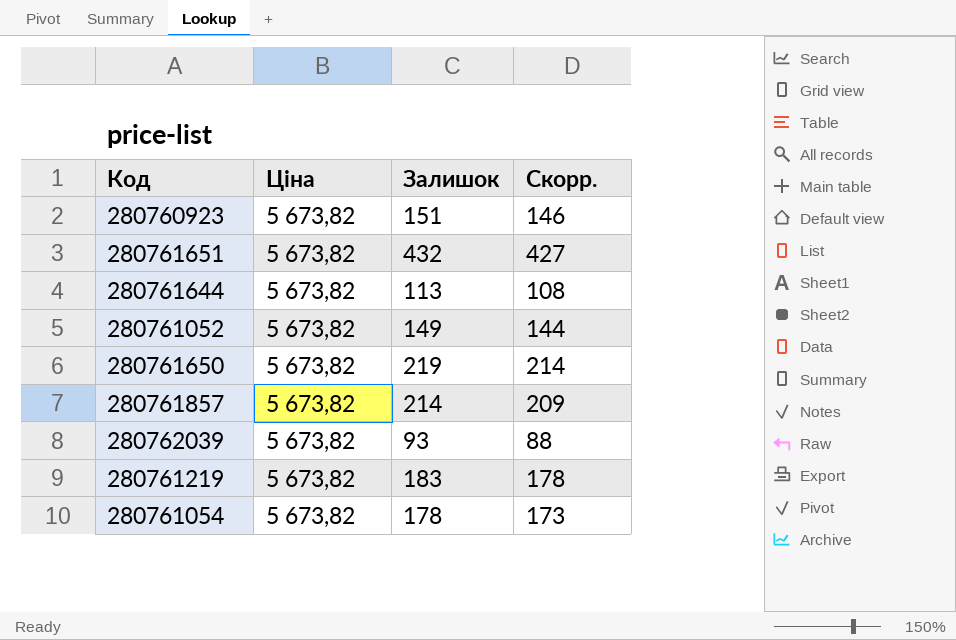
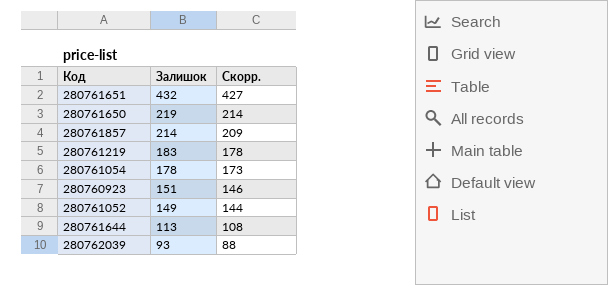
row order: none -> Залишок descending
column Ціна | position: 2 -> none

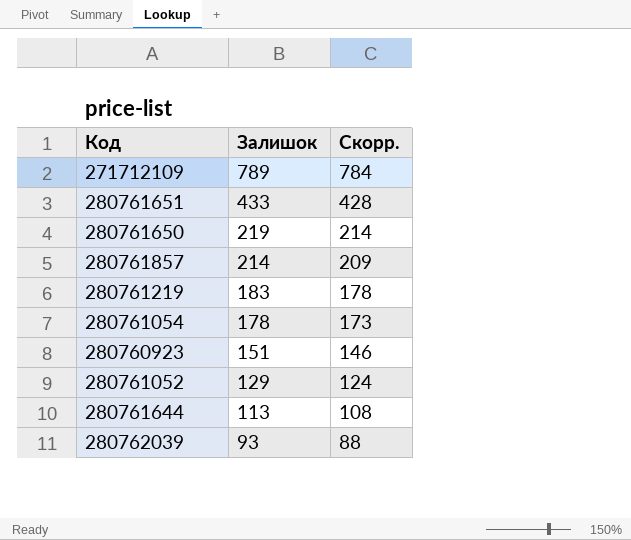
row 271712109: none -> 789 | 784
280761651 | Залишок: 432 -> 433
280761651 | Скорр.: 427 -> 428
280761052 | Залишок: 149 -> 129
280761052 | Скорр.: 144 -> 124

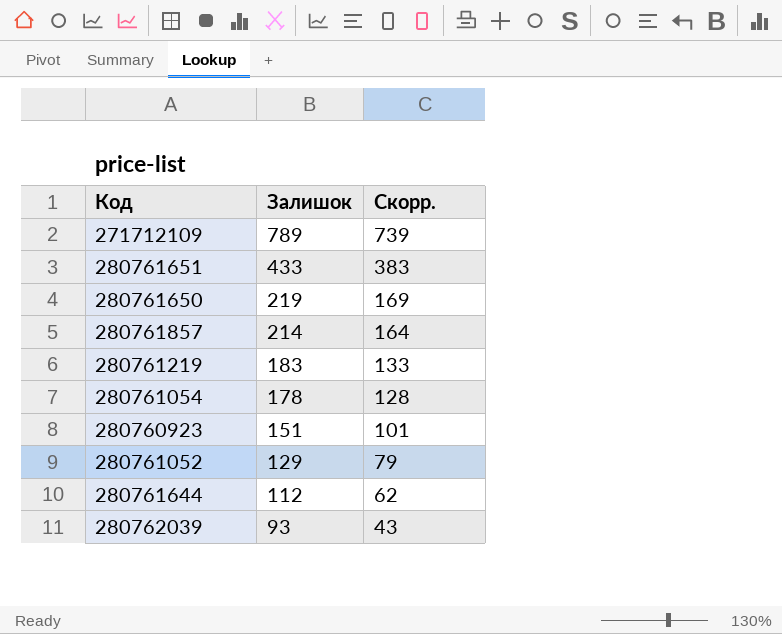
column Скорр. | formula: [Залишок] - 5 -> [Залишок] - 50
280761644 | Залишок: 113 -> 112

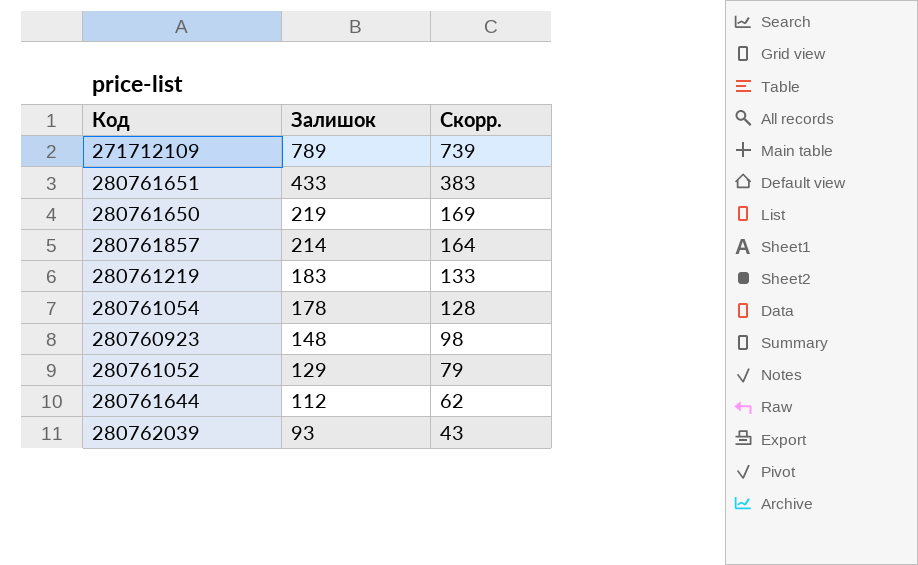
280760923 | Залишок: 151 -> 148
280760923 | Скорр.: 101 -> 98

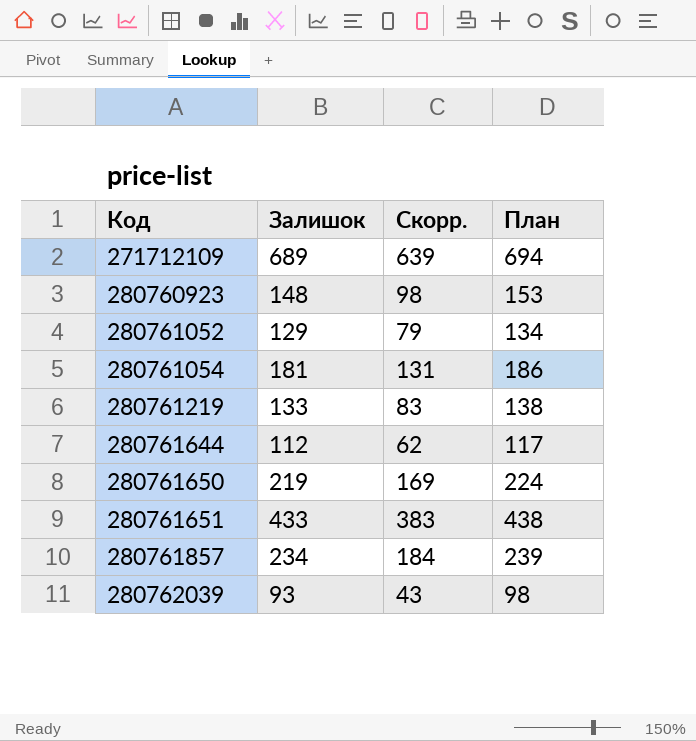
row order: Залишок descending -> Код ascending
column План | formula: none -> [Залишок] + 5
271712109 | Залишок: 789 -> 689
271712109 | Скорр.: 739 -> 639
280761054 | Залишок: 178 -> 181
280761054 | Скорр.: 128 -> 131
280761219 | Залишок: 183 -> 133
280761219 | Скорр.: 133 -> 83
280761857 | Залишок: 214 -> 234
280761857 | Скорр.: 164 -> 184

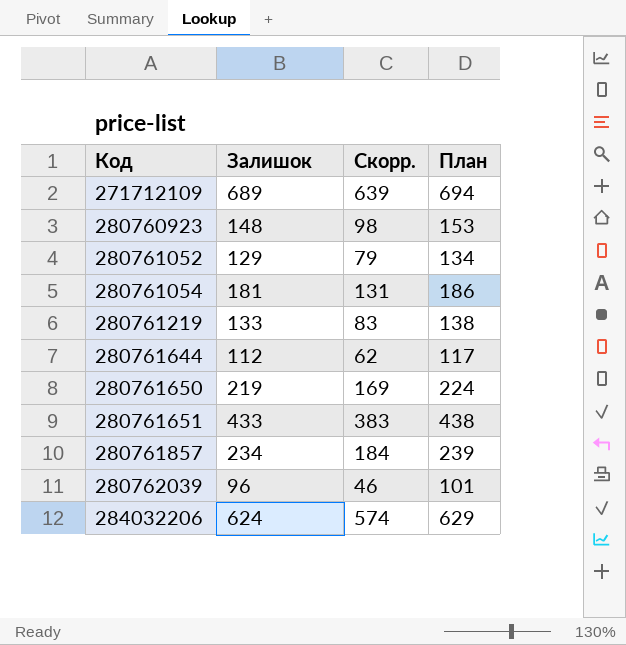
280762039 | Залишок: 93 -> 96
280762039 | Скорр.: 43 -> 46
280762039 | План: 98 -> 101
row 284032206: none -> 624 | 574 | 629

